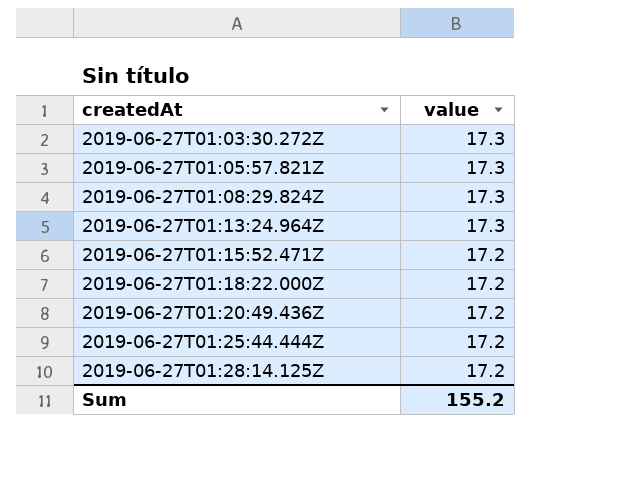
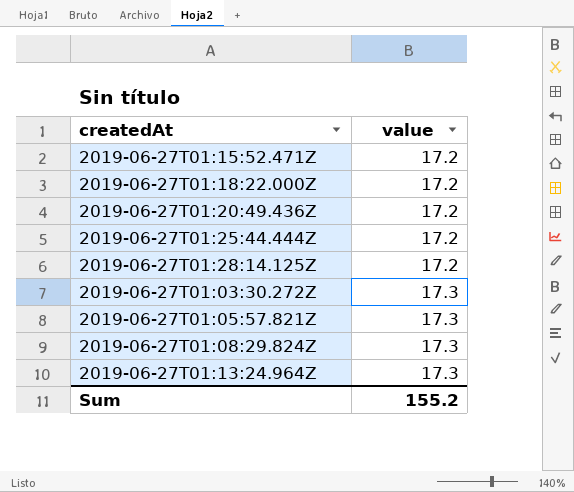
row order: createdAt ascending -> value ascending

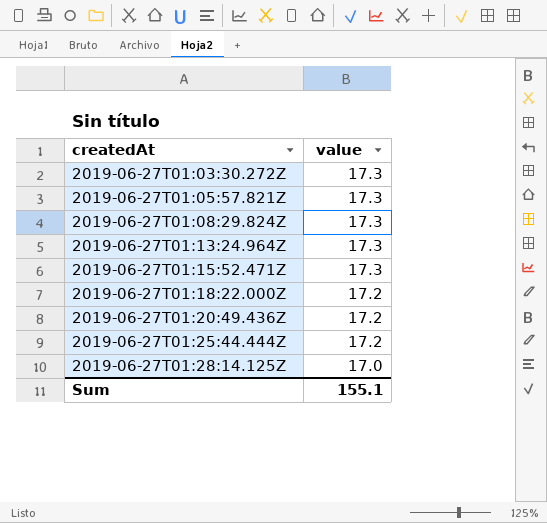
row order: value ascending -> createdAt ascending
2019-06-27T01:15:52.471Z | value: 17.2 -> 17.3
2019-06-27T01:28:14.125Z | value: 17.2 -> 17.0
Sum | value: 155.2 -> 155.1

